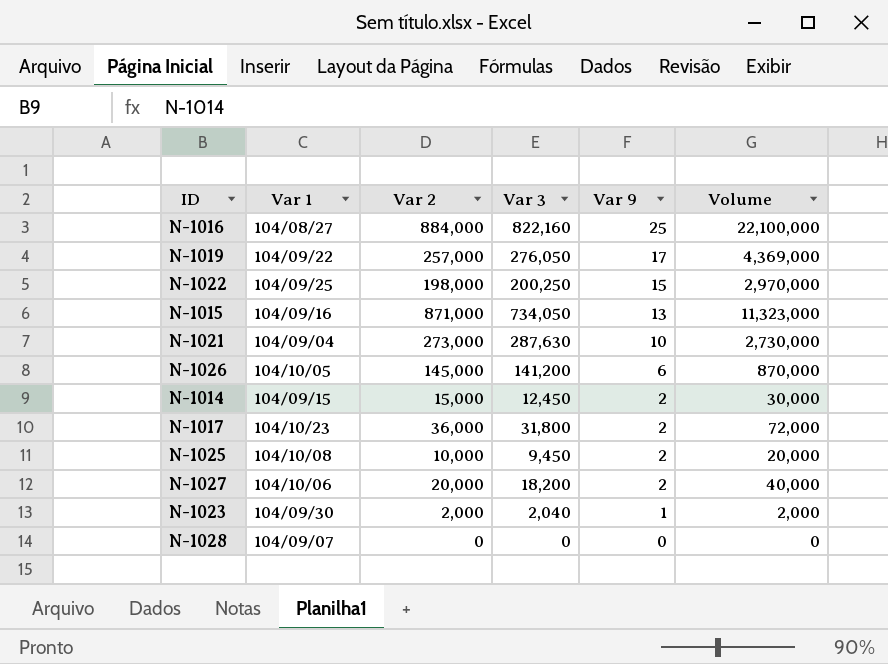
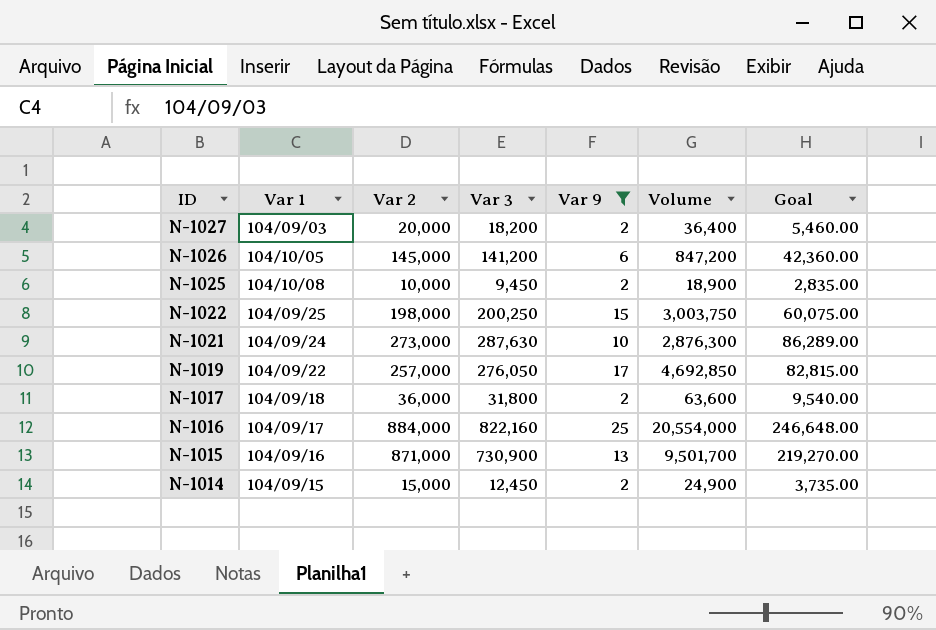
filter: none -> Var 9 >= 2
row order: Var 9 descending -> ID descending
column Volume | formula: [Var 2] * [Var 9] -> [Var 3] * [Var 9]
column Goal | formula: none -> [Var 3] * 0.3
N-1027 | Var 1: 104/10/06 -> 104/09/03
N-1021 | Var 1: 104/09/04 -> 104/09/24
N-1017 | Var 1: 104/10/23 -> 104/09/18
N-1016 | Var 1: 104/08/27 -> 104/09/17
N-1015 | Var 3: 734,050 -> 730,900

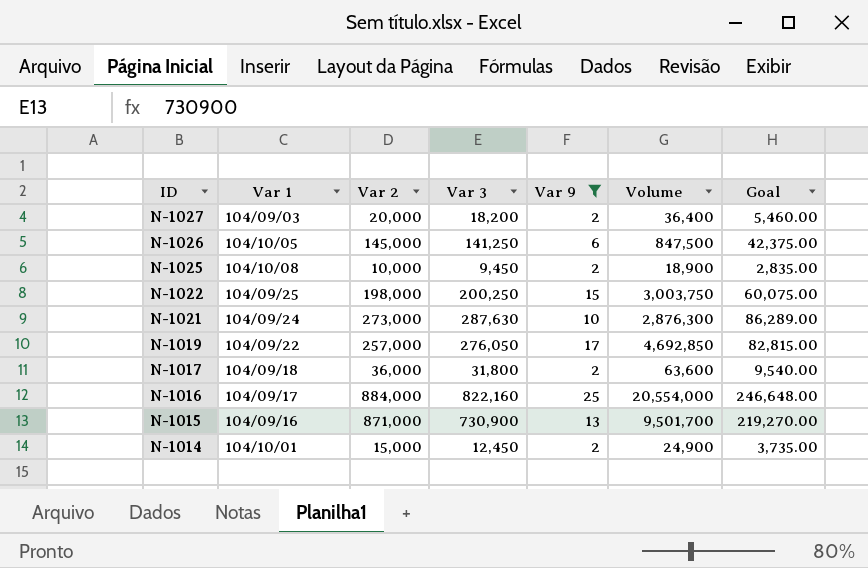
N-1026 | Var 3: 141,200 -> 141,250
N-1026 | Volume: 847,200 -> 847,500
N-1026 | Goal: 42,360.00 -> 42,375.00
N-1014 | Var 1: 104/09/15 -> 104/10/01

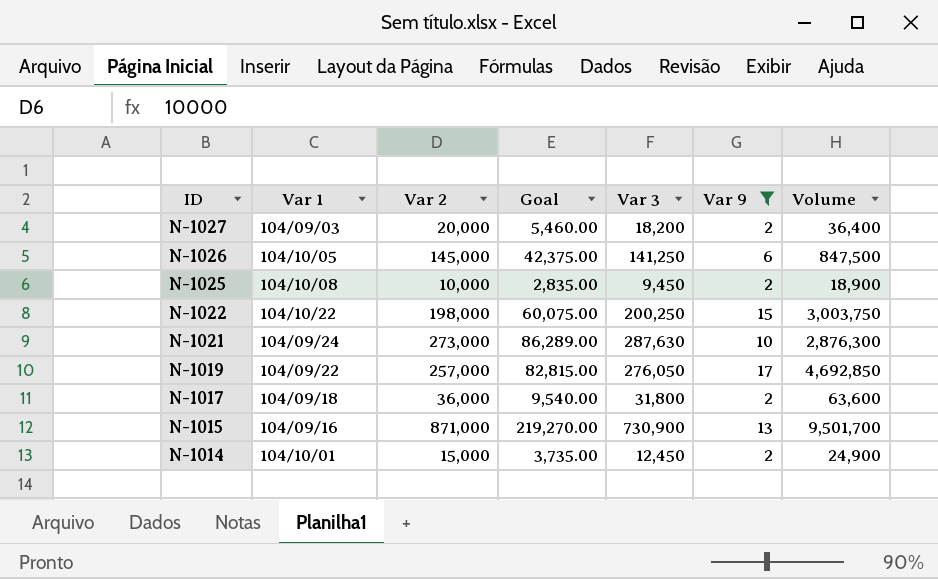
column Goal | position: 7 -> 4
row N-1016: 104/09/17 | 884,000 | 822,160 | 25 | 20,554,000 | 246,648.00 -> none
N-1022 | Var 1: 104/09/25 -> 104/10/22

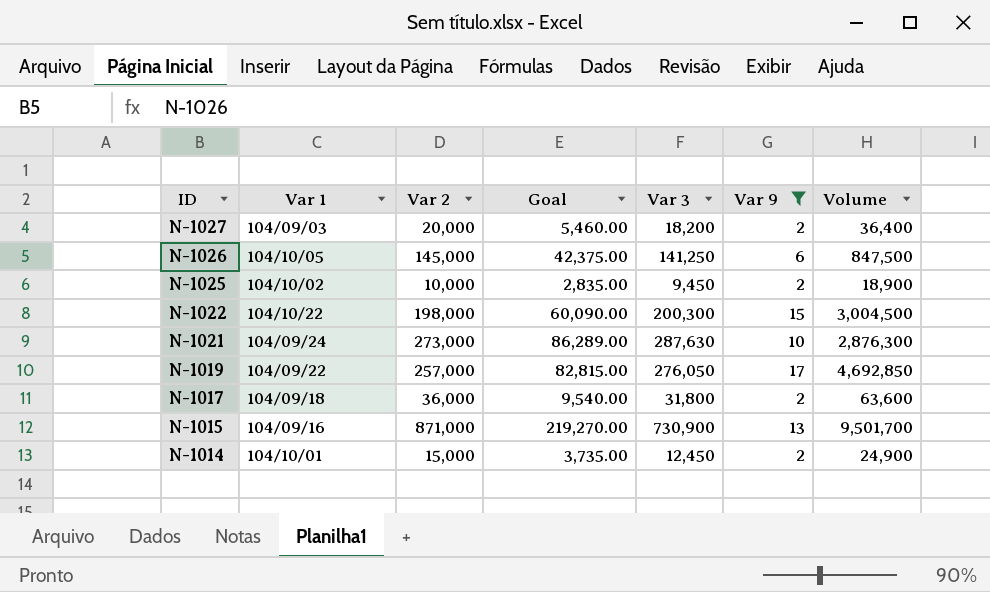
N-1025 | Var 1: 104/10/08 -> 104/10/02
N-1022 | Goal: 60,075.00 -> 60,090.00
N-1022 | Var 3: 200,250 -> 200,300
N-1022 | Volume: 3,003,750 -> 3,004,500

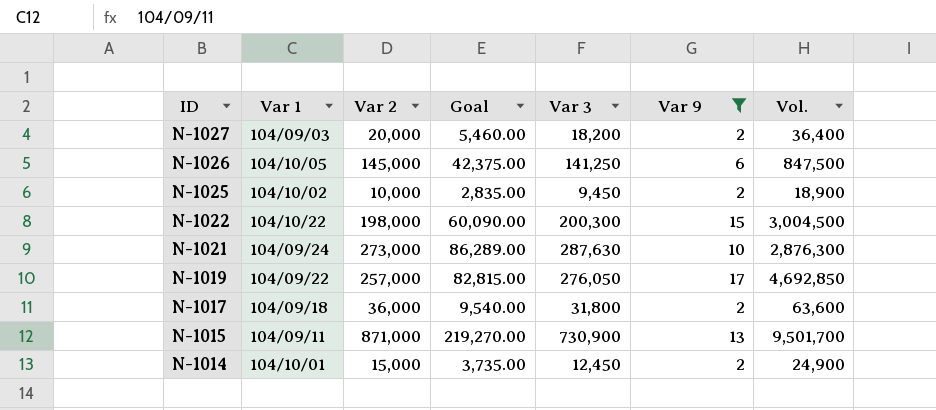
column name: Volume -> Vol.
N-1015 | Var 1: 104/09/16 -> 104/09/11

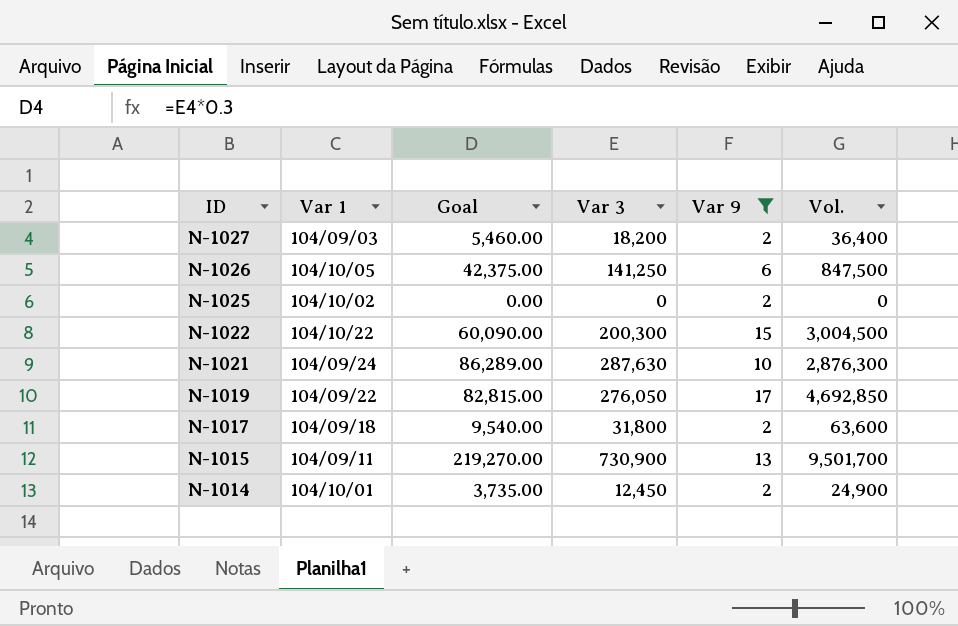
column Var 2 | position: 3 -> none
N-1025 | Goal: 2,835.00 -> 0.00
N-1025 | Var 3: 9,450 -> 0
N-1025 | Vol.: 18,900 -> 0

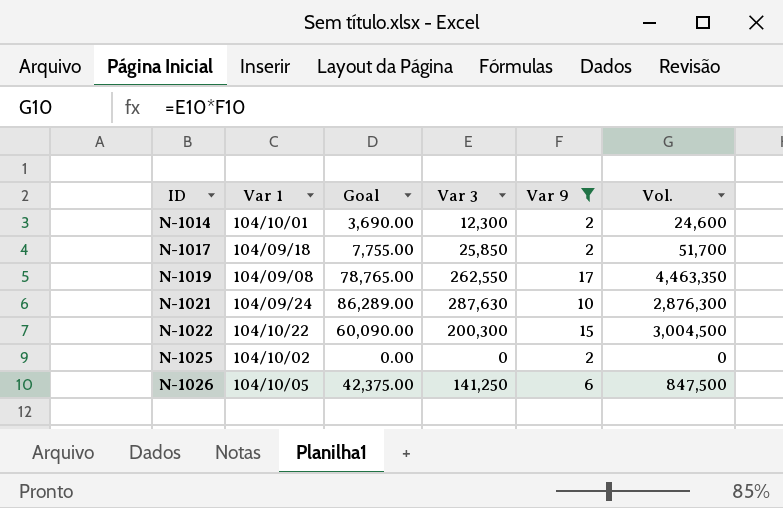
row order: ID descending -> ID ascending
row N-1027: 104/09/03 | 5,460.00 | 18,200 | 2 | 36,400 -> none
row N-1015: 104/09/11 | 219,270.00 | 730,900 | 13 | 9,501,700 -> none
N-1014 | Goal: 3,735.00 -> 3,690.00
N-1014 | Var 3: 12,450 -> 12,300
N-1014 | Vol.: 24,900 -> 24,600
N-1017 | Goal: 9,540.00 -> 7,755.00
N-1017 | Var 3: 31,800 -> 25,850
N-1017 | Vol.: 63,600 -> 51,700
N-1019 | Var 1: 104/09/22 -> 104/09/08
N-1019 | Goal: 82,815.00 -> 78,765.00
N-1019 | Var 3: 276,050 -> 262,550
N-1019 | Vol.: 4,692,850 -> 4,463,350

